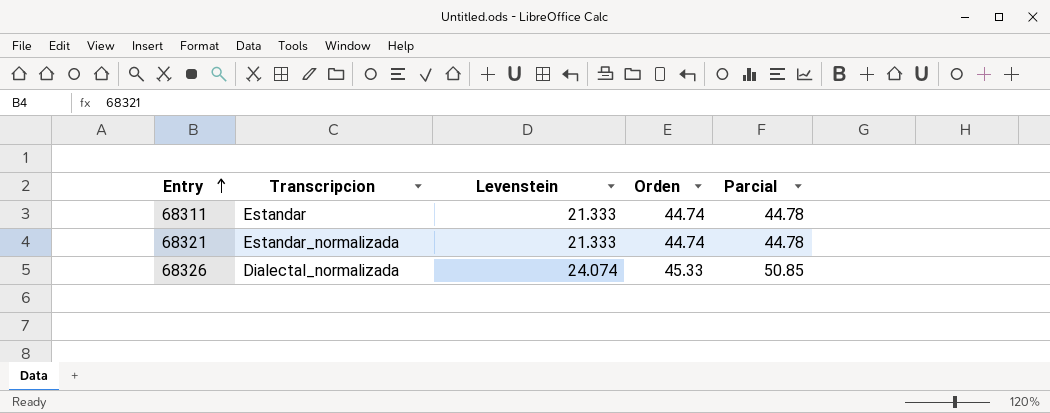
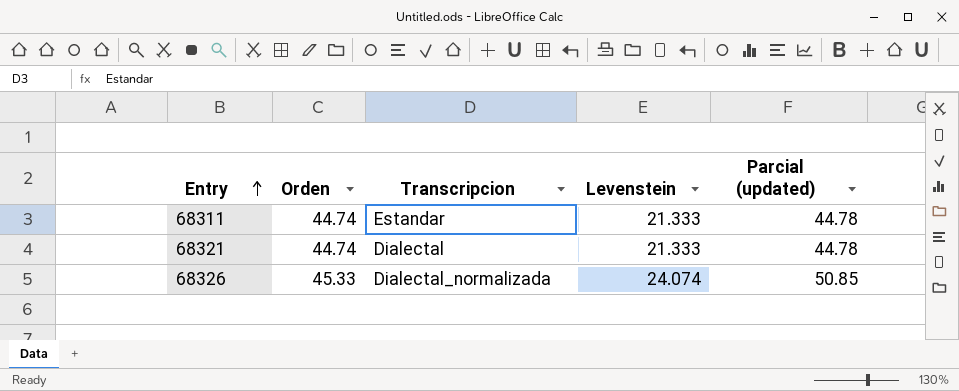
column Orden | position: 4 -> 2
column name: Parcial -> Parcial (updated)
68321 | Transcripcion: Estandar_normalizada -> Dialectal

